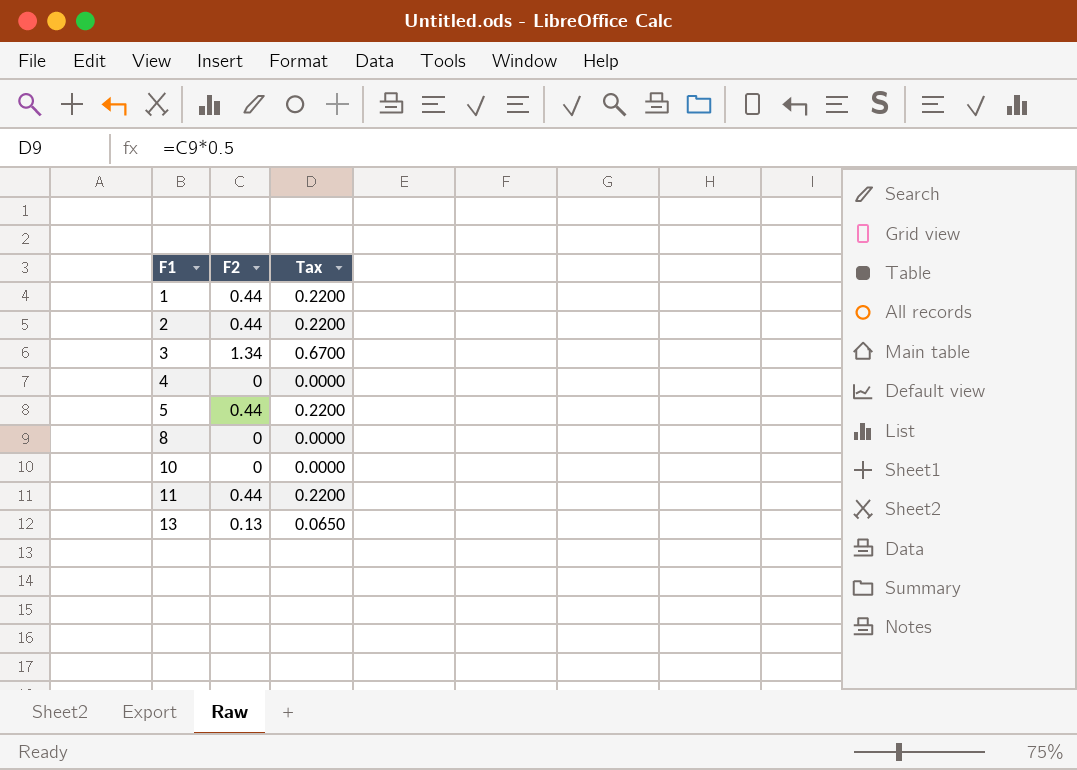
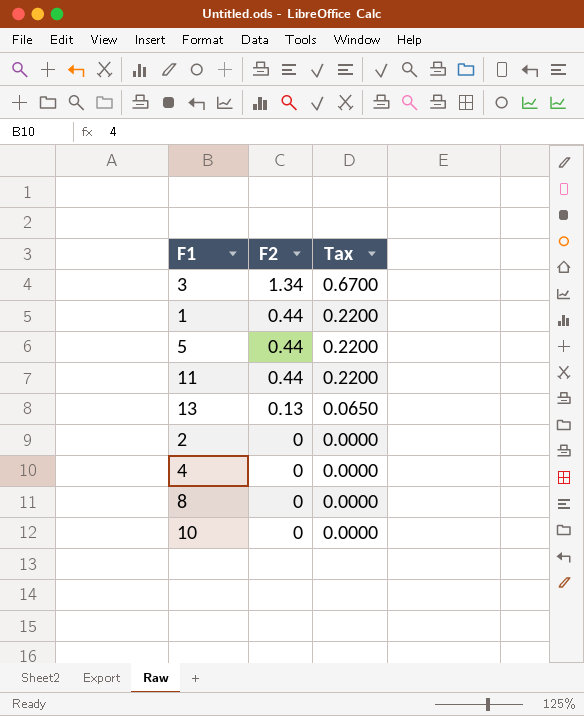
row order: F1 ascending -> F2 descending
2 | F2: 0.44 -> 0
2 | Tax: 0.2200 -> 0.0000

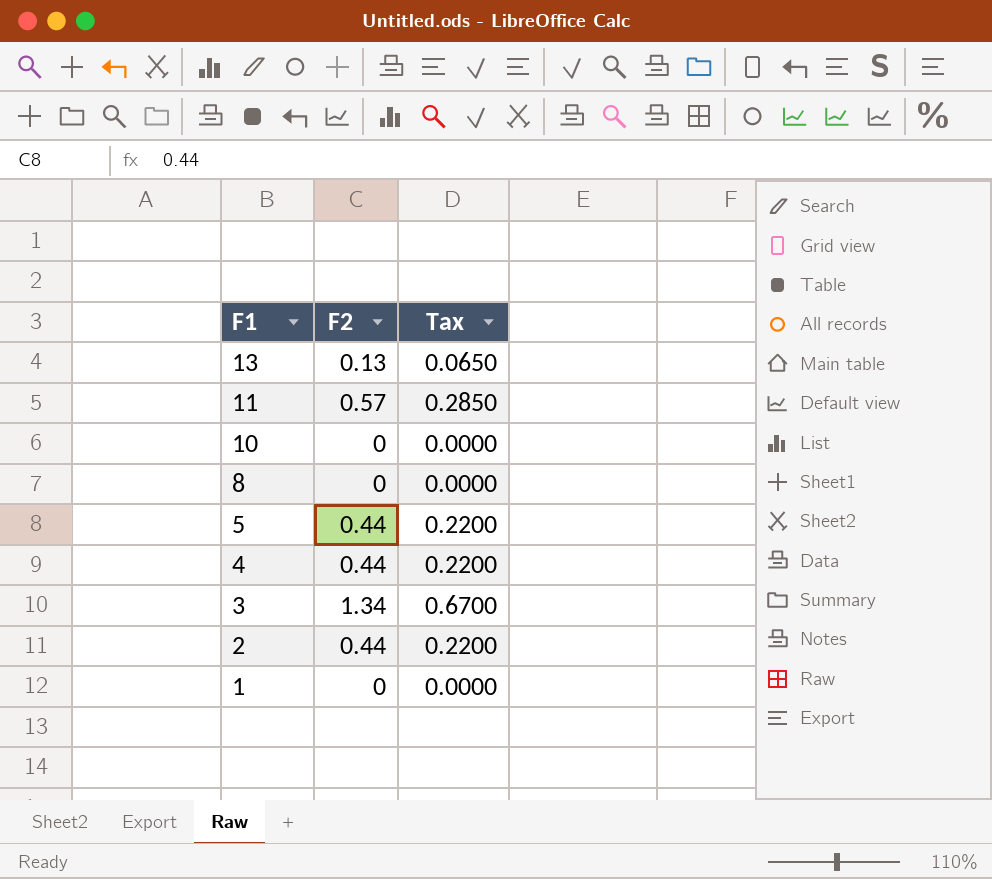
row order: F2 descending -> F1 descending
11 | F2: 0.44 -> 0.57
11 | Tax: 0.2200 -> 0.2850
4 | F2: 0 -> 0.44
4 | Tax: 0.0000 -> 0.2200
2 | F2: 0 -> 0.44
2 | Tax: 0.0000 -> 0.2200
1 | F2: 0.44 -> 0
1 | Tax: 0.2200 -> 0.0000

